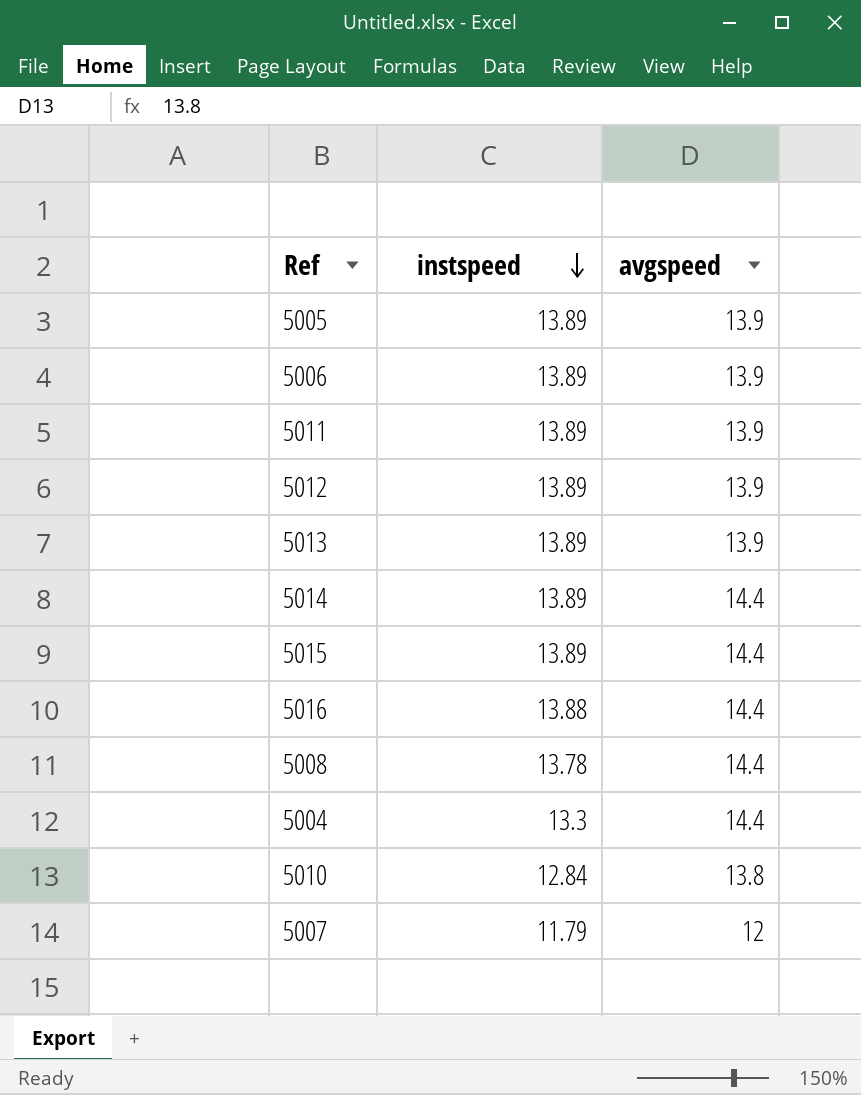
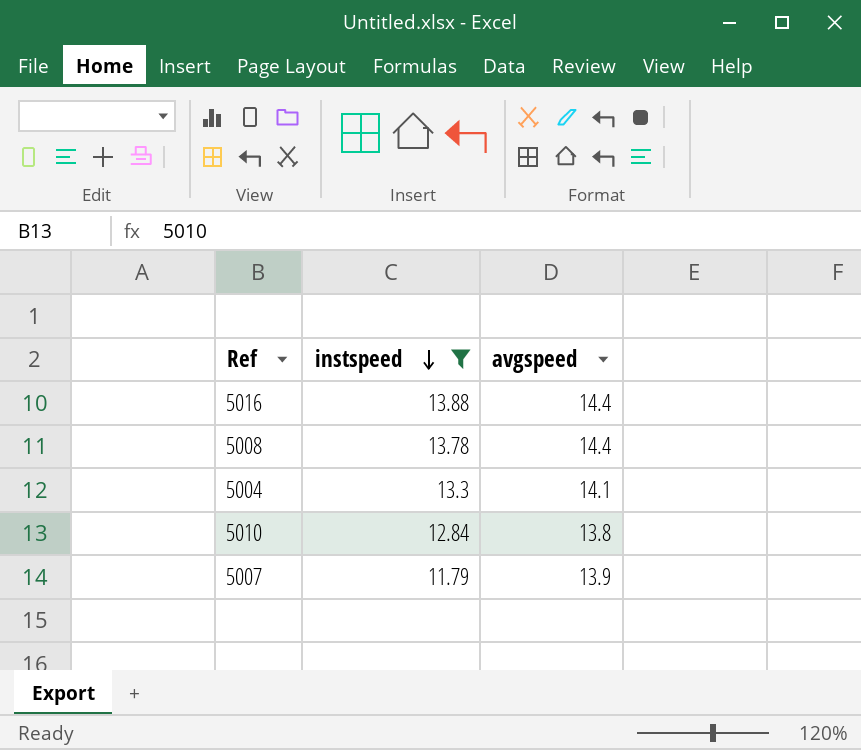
filter: none -> instspeed != 13.89
5004 | avgspeed: 14.4 -> 14.1
5007 | avgspeed: 12 -> 13.9

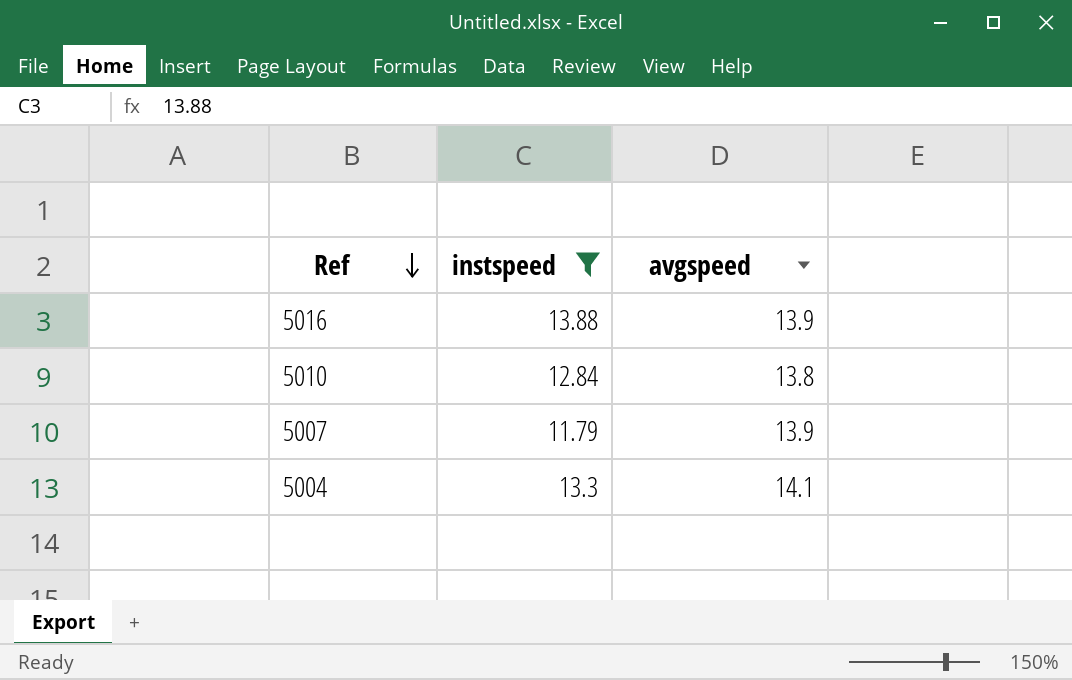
row order: instspeed descending -> Ref descending
row 5008: 13.78 | 14.4 -> none
5016 | avgspeed: 14.4 -> 13.9

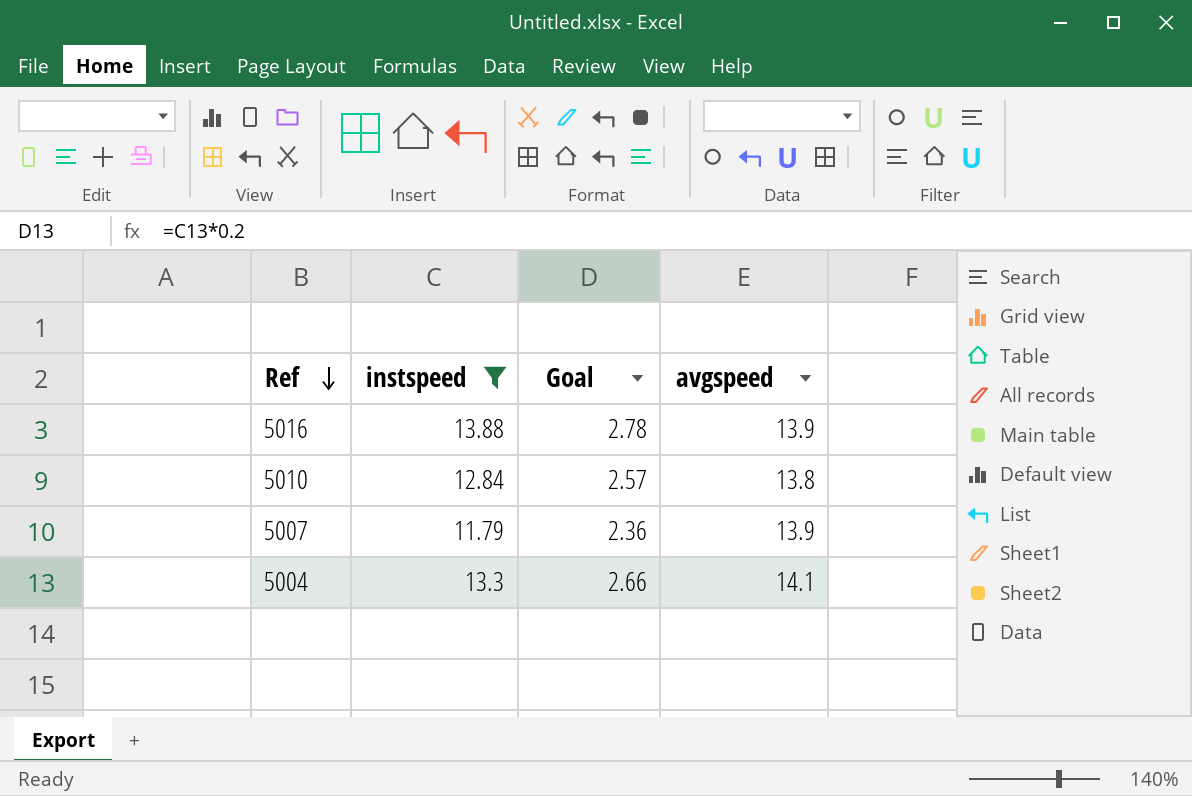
column Goal | formula: none -> [instspeed] * 0.2

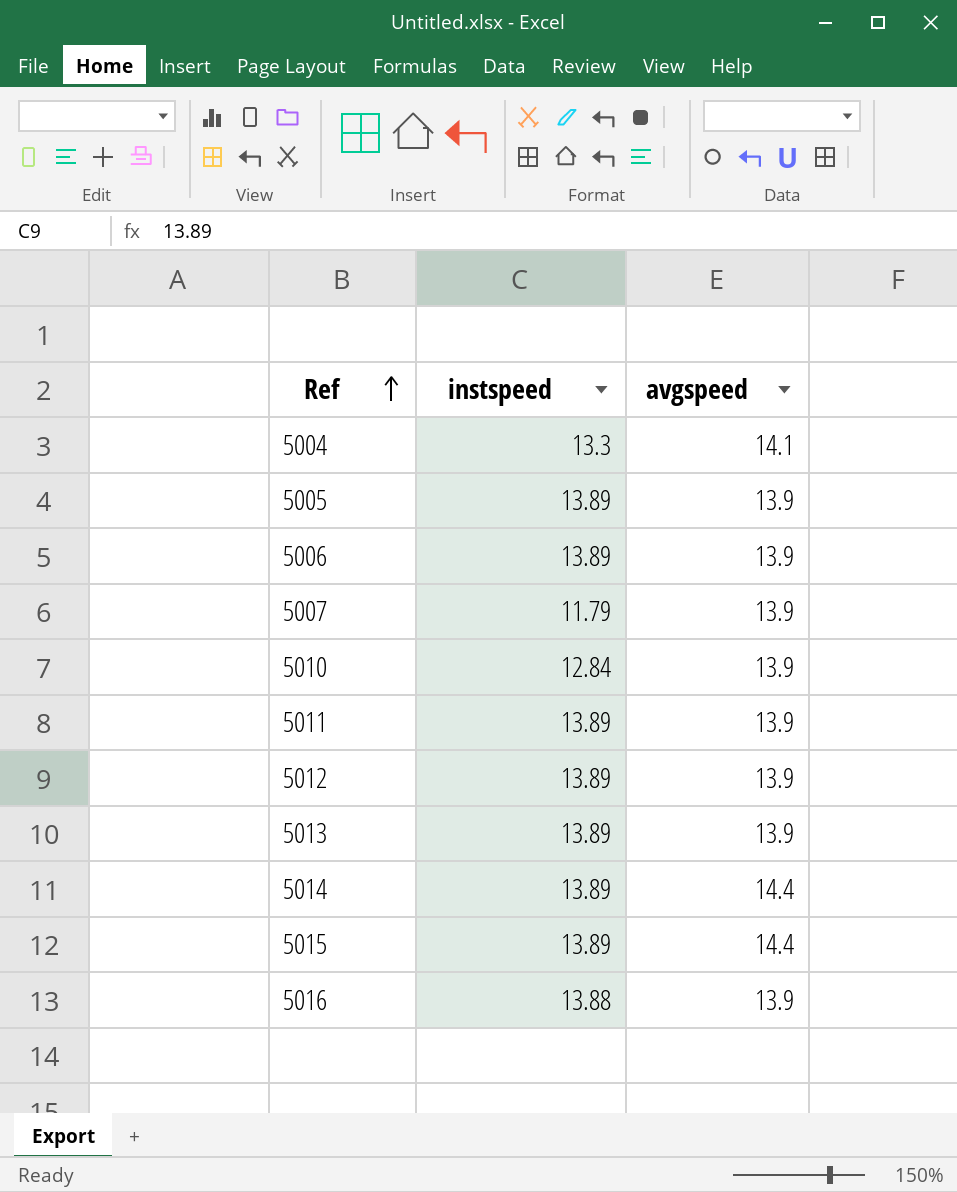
filter: instspeed != 13.89 -> none
row order: Ref descending -> Ref ascending
column Goal | formula: [instspeed] * 0.2 -> none
5010 | avgspeed: 13.8 -> 13.9

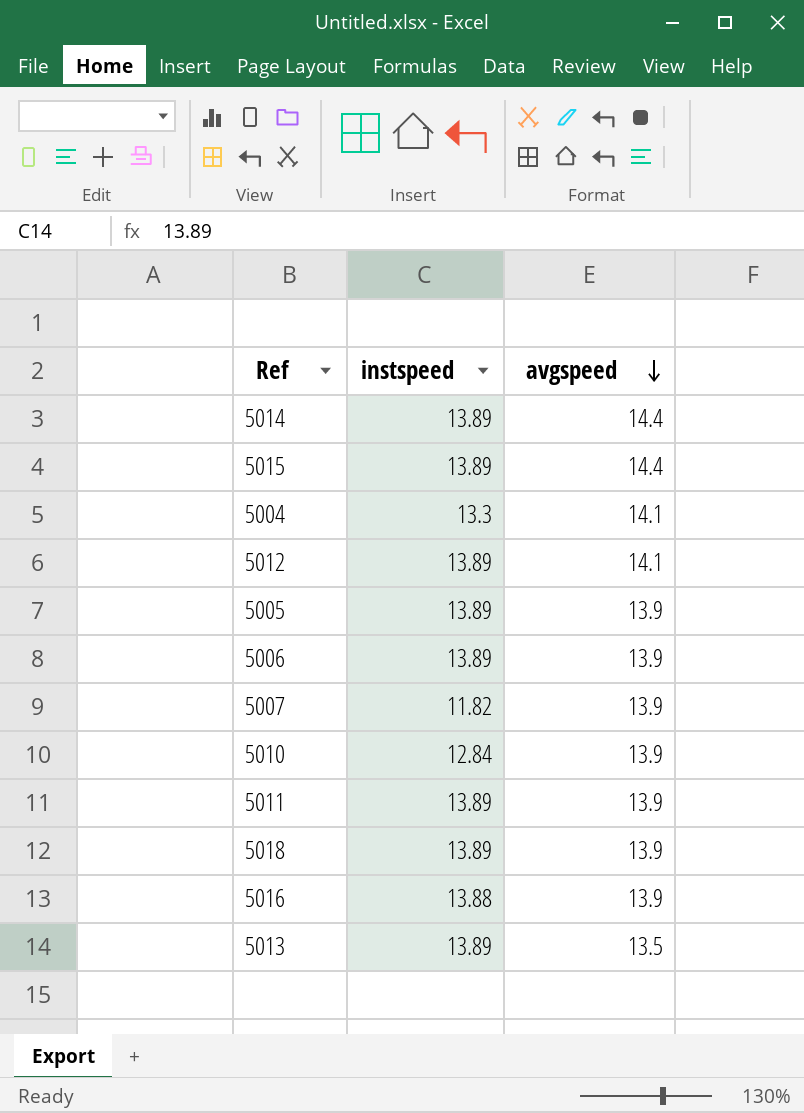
row order: Ref ascending -> avgspeed descending
5012 | avgspeed: 13.9 -> 14.1
5007 | instspeed: 11.79 -> 11.82
row 5018: none -> 13.89 | 13.9
5013 | avgspeed: 13.9 -> 13.5

